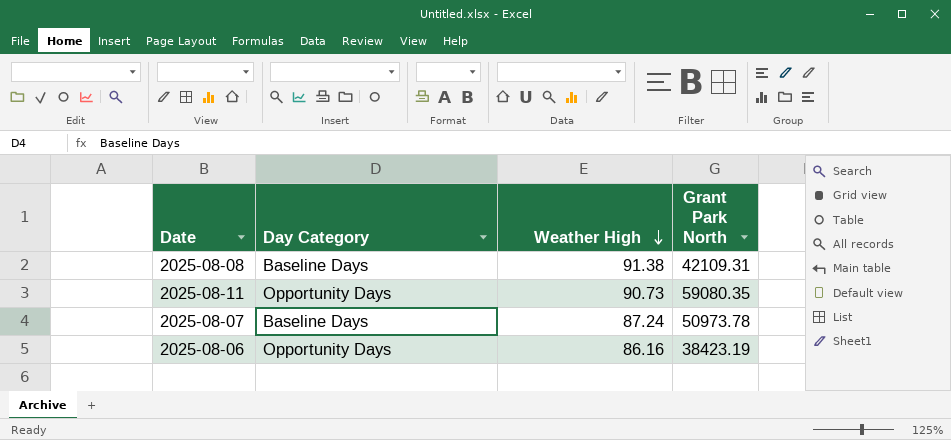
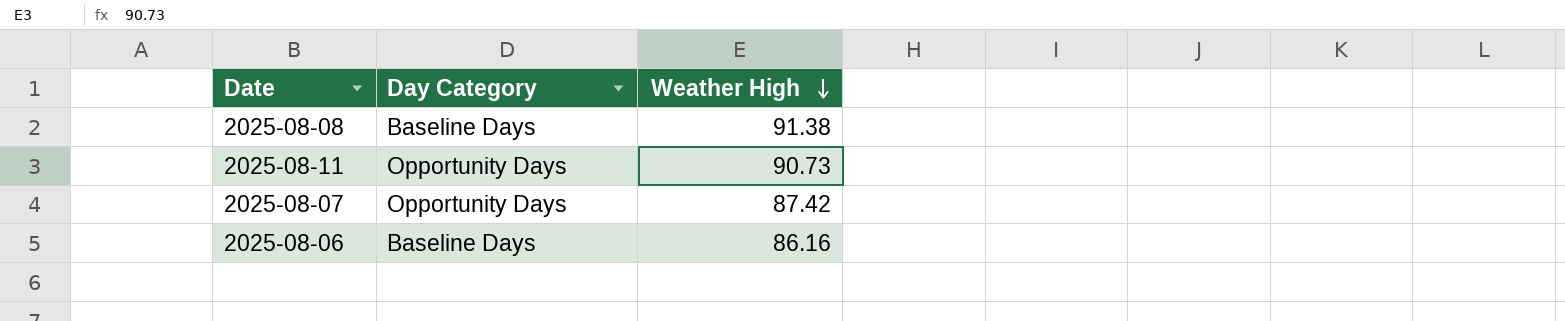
column Grant Park North | position: 4 -> none
2025-08-07 | Day Category: Baseline Days -> Opportunity Days
2025-08-07 | Weather High: 87.24 -> 87.42
2025-08-06 | Day Category: Opportunity Days -> Baseline Days

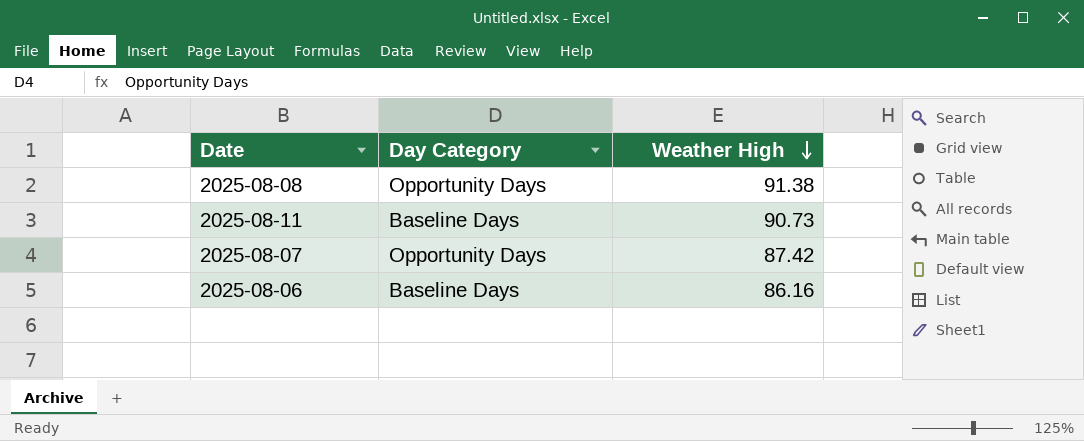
2025-08-08 | Day Category: Baseline Days -> Opportunity Days
2025-08-11 | Day Category: Opportunity Days -> Baseline Days

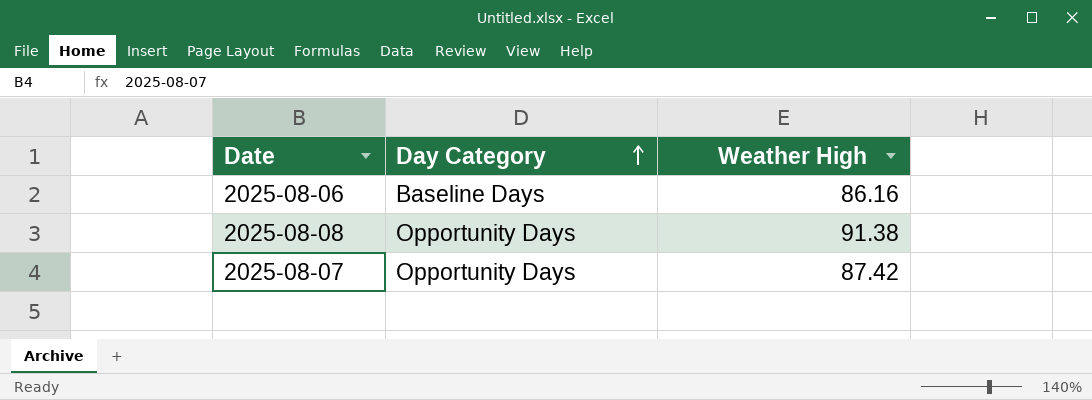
row order: Weather High descending -> Day Category ascending
row 2025-08-11: Baseline Days | 90.73 -> none

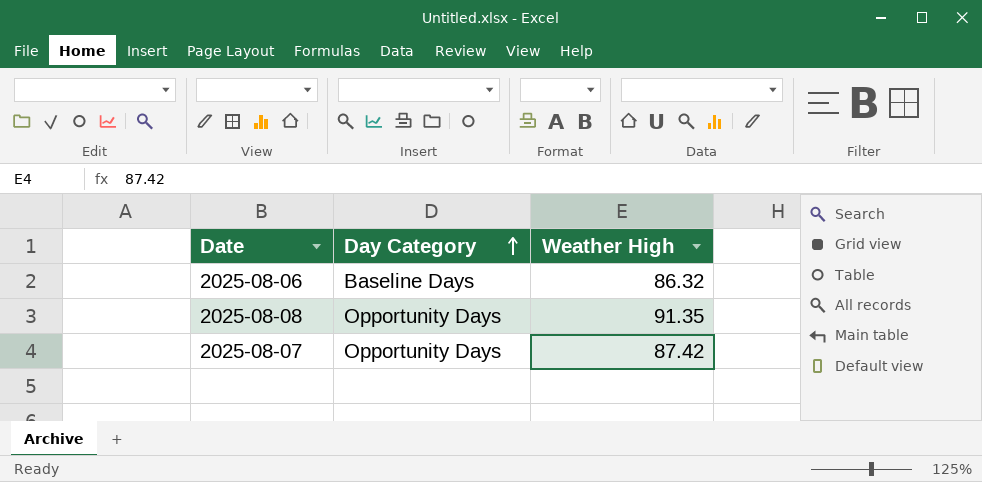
2025-08-06 | Weather High: 86.16 -> 86.32
2025-08-08 | Weather High: 91.38 -> 91.35

